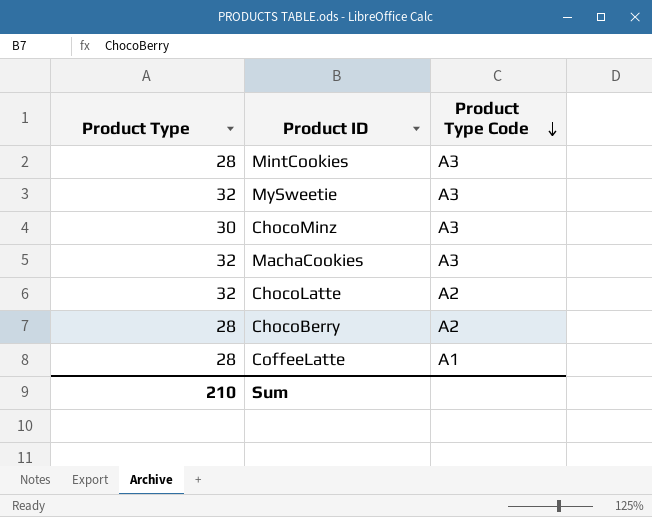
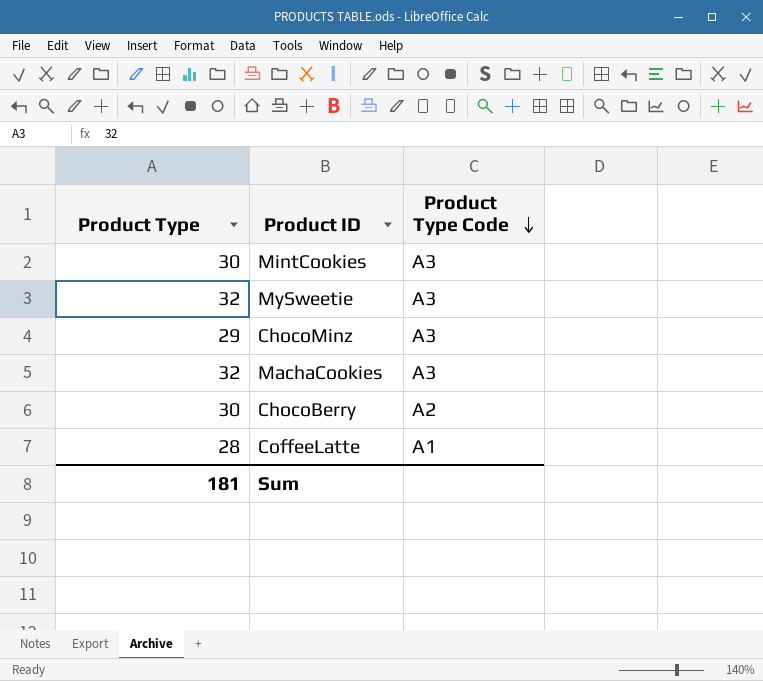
row ChocoLatte: 32 | A2 -> none
MintCookies | Product Type: 28 -> 30
ChocoMinz | Product Type: 30 -> 29
ChocoBerry | Product Type: 28 -> 30
Sum | Product Type: 210 -> 181

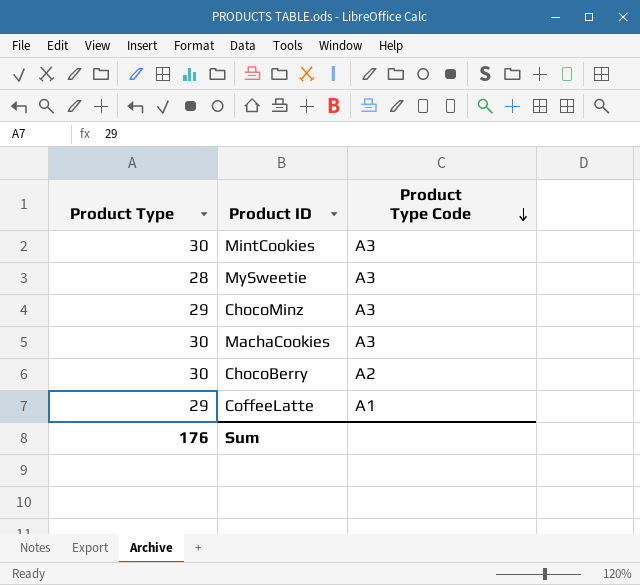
MySweetie | Product Type: 32 -> 28
MachaCookies | Product Type: 32 -> 30
CoffeeLatte | Product Type: 28 -> 29
Sum | Product Type: 181 -> 176

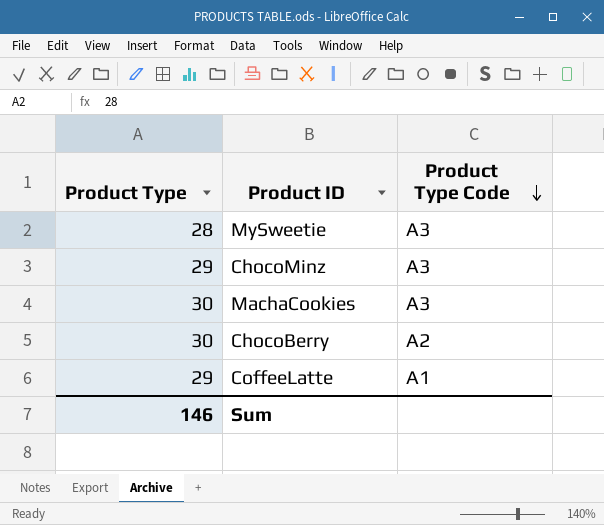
row MintCookies: 30 | A3 -> none
Sum | Product Type: 176 -> 146

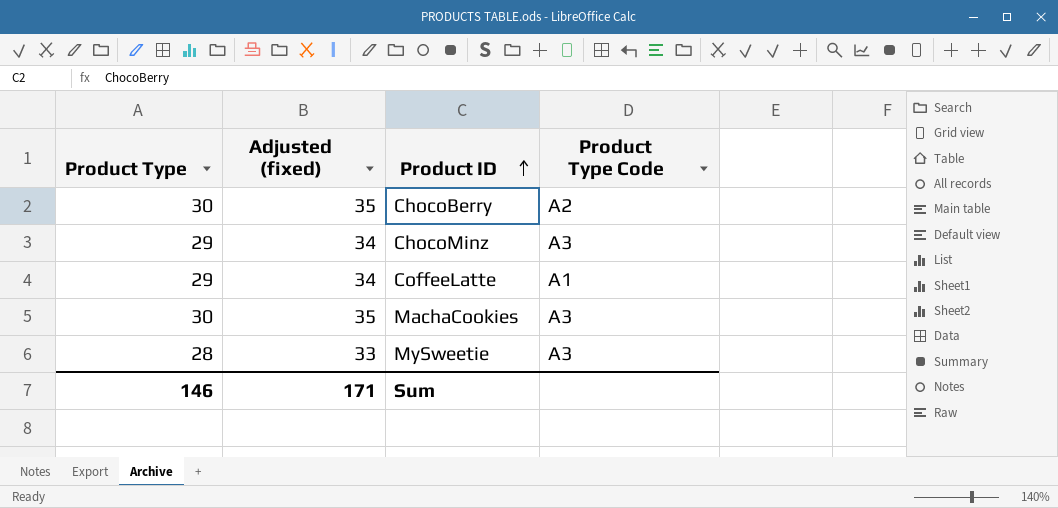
row order: Product Type Code descending -> Product ID ascending
column Adjusted (fixed) | formula: none -> [Product Type] + 5

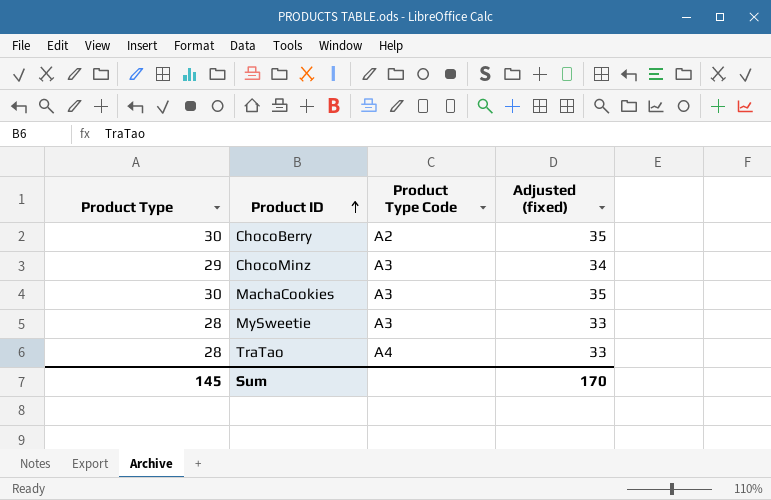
column Adjusted (fixed) | position: 2 -> 4
row CoffeeLatte: 29 | 34 | A1 -> none
row TraTao: none -> 28 | A4 | 33
Sum | Product Type: 146 -> 145
Sum | Adjusted (fixed): 171 -> 170

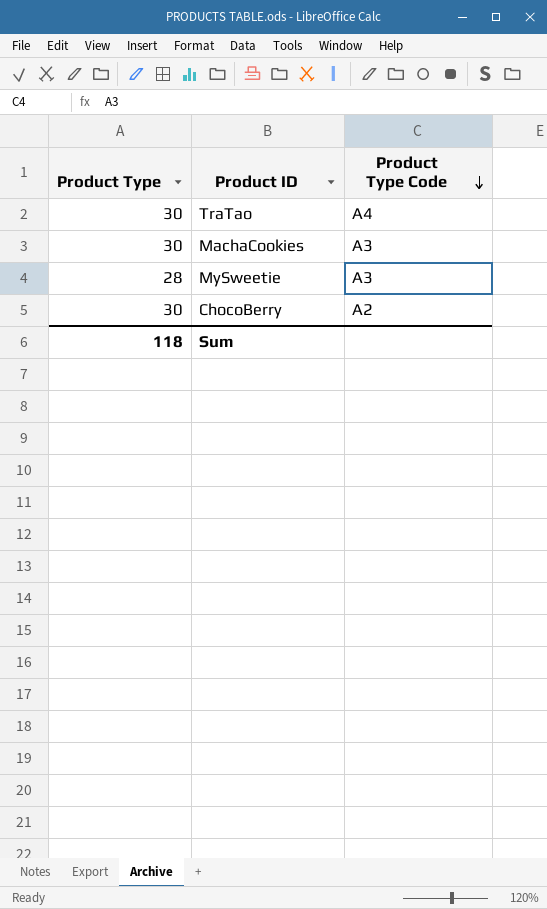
row order: Product ID ascending -> Product Type Code descending
column Adjusted (fixed) | formula: [Product Type] + 5 -> none
row ChocoMinz: 29 | A3 | 34 -> none
TraTao | Product Type: 28 -> 30
Sum | Product Type: 145 -> 118

